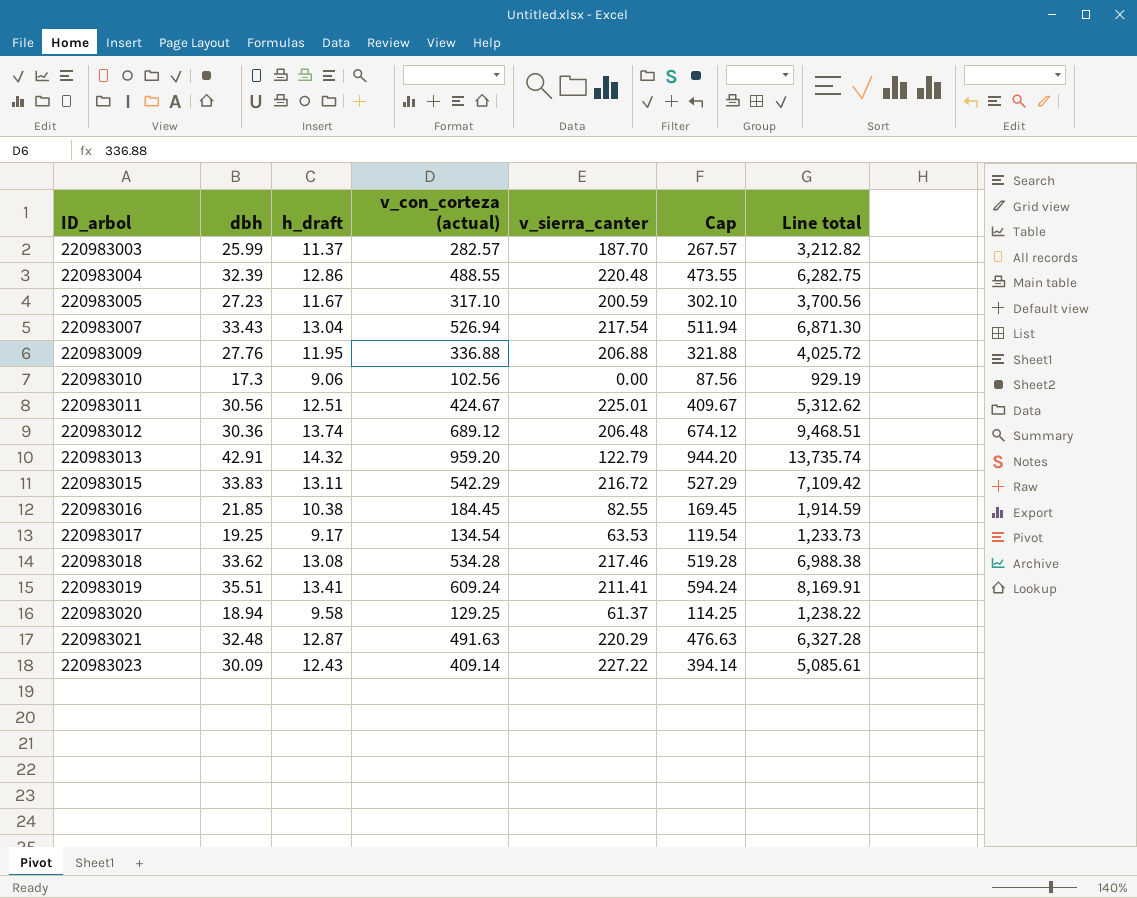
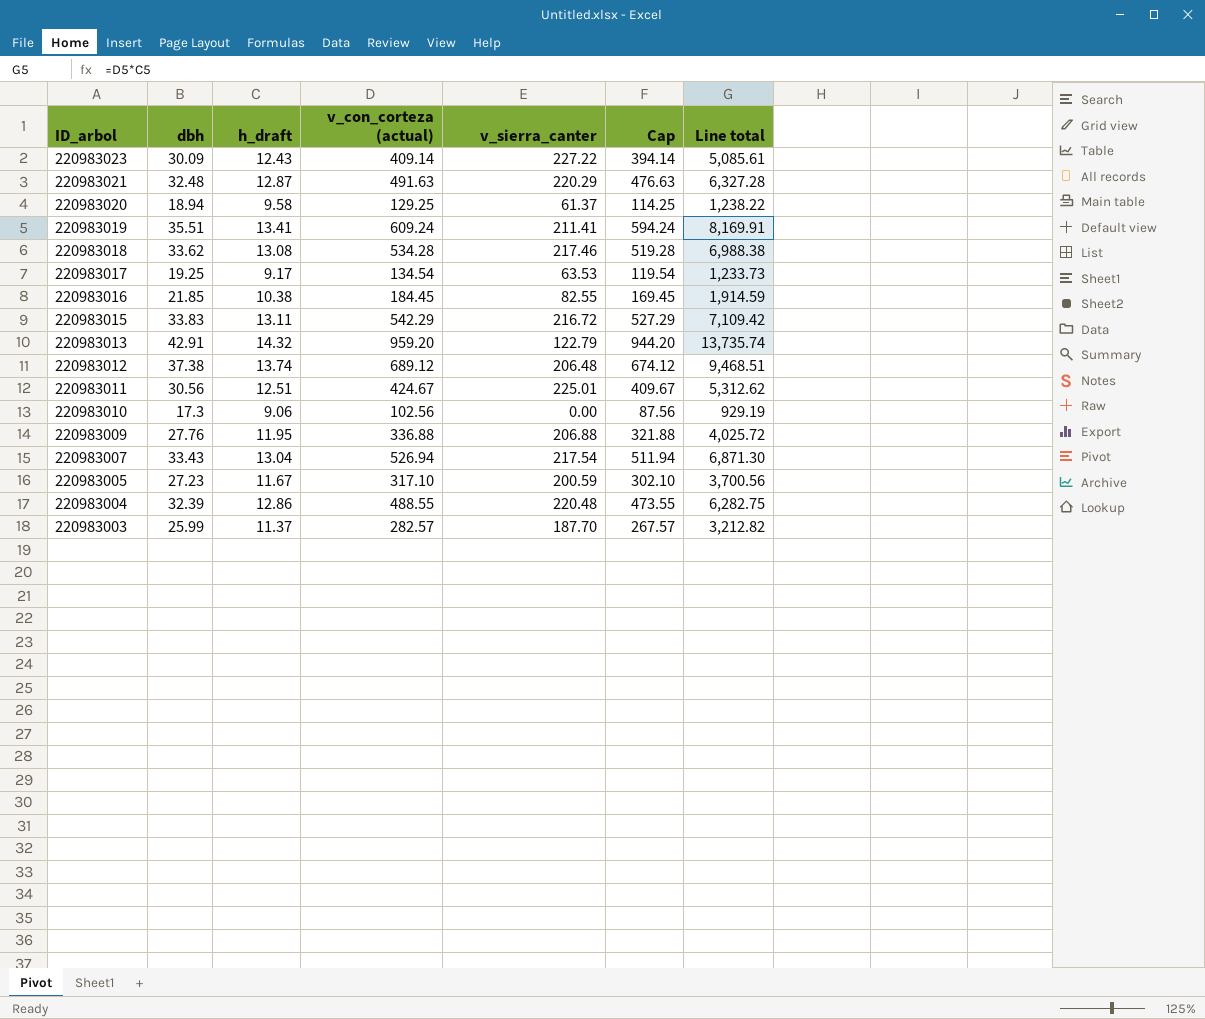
row order: ID_arbol ascending -> ID_arbol descending
220983012 | dbh: 30.36 -> 37.38

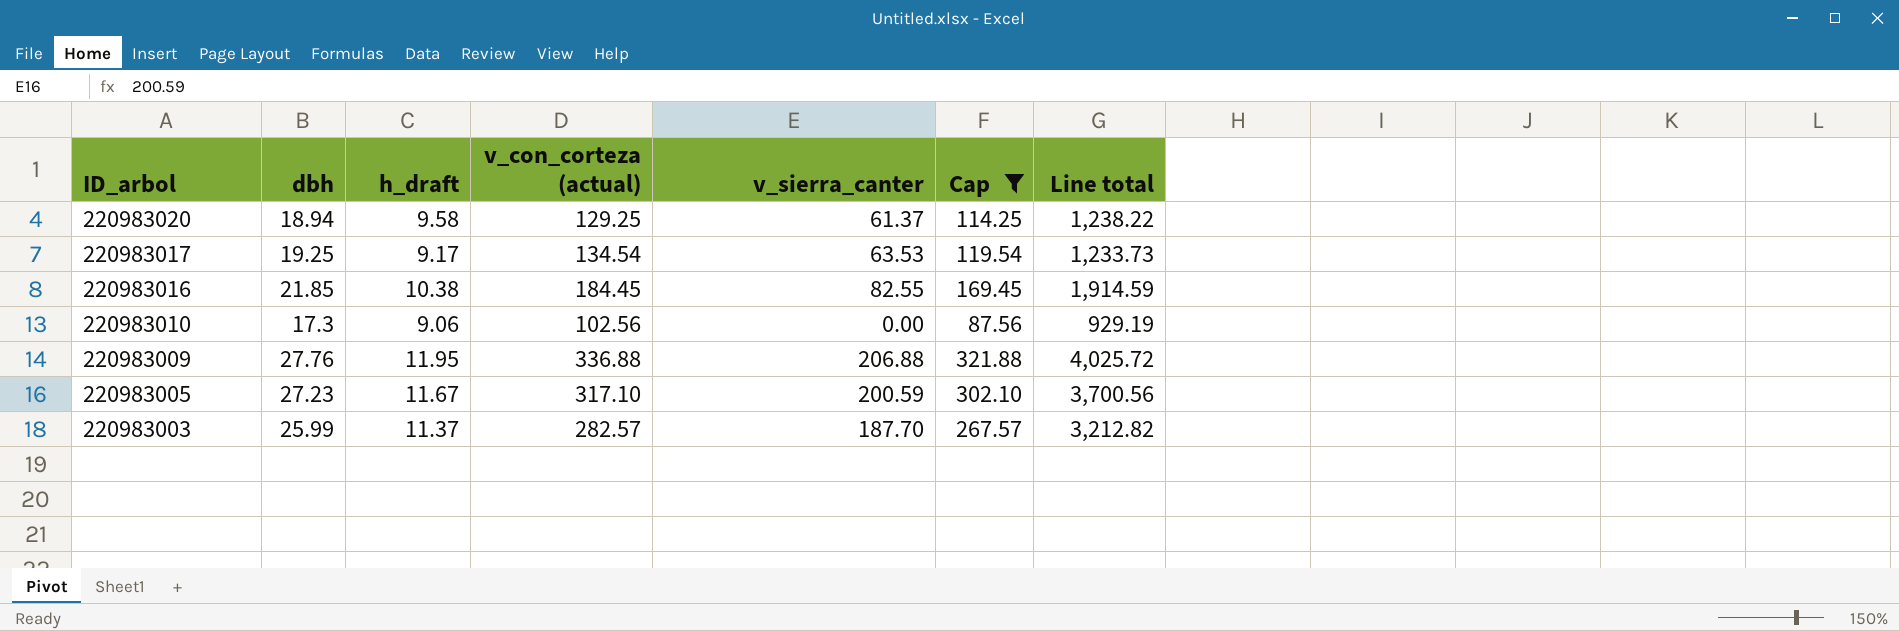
filter: none -> Cap <= 321.88

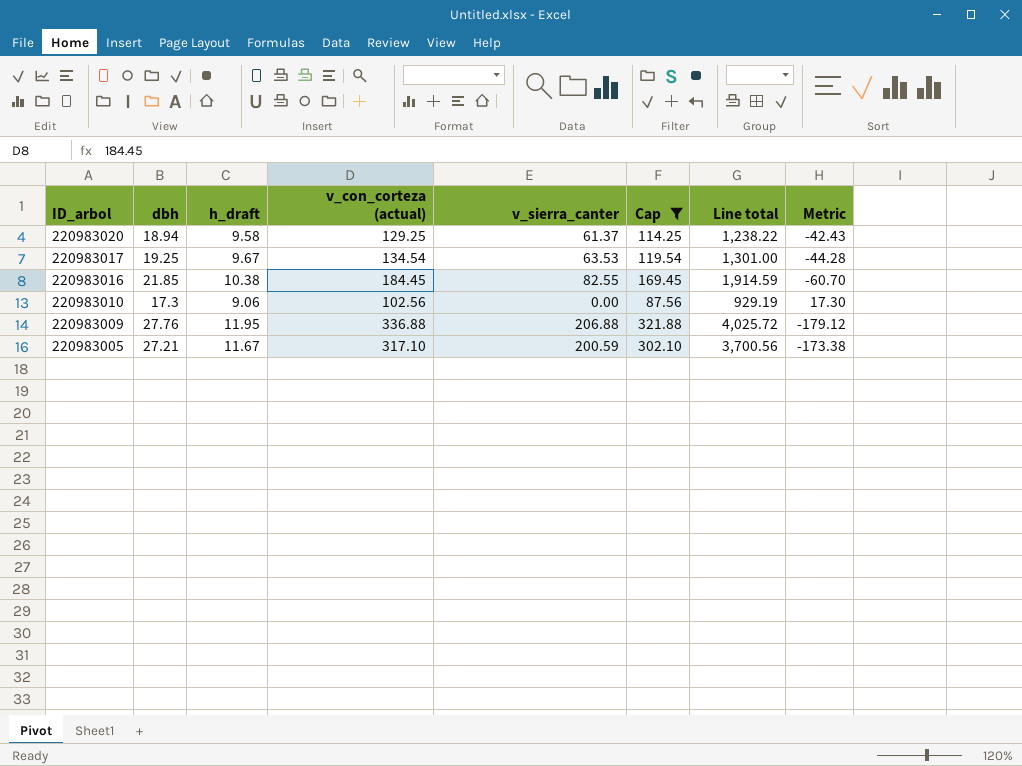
column Metric | formula: none -> [dbh] - [v_sierra_canter]
row 220983003: 25.99 | 11.37 | 282.57 | 187.70 | 267.57 | 3,212.82 -> none
220983017 | h_draft: 9.17 -> 9.67
220983017 | Line total: 1,233.73 -> 1,301.00
220983005 | dbh: 27.23 -> 27.21

